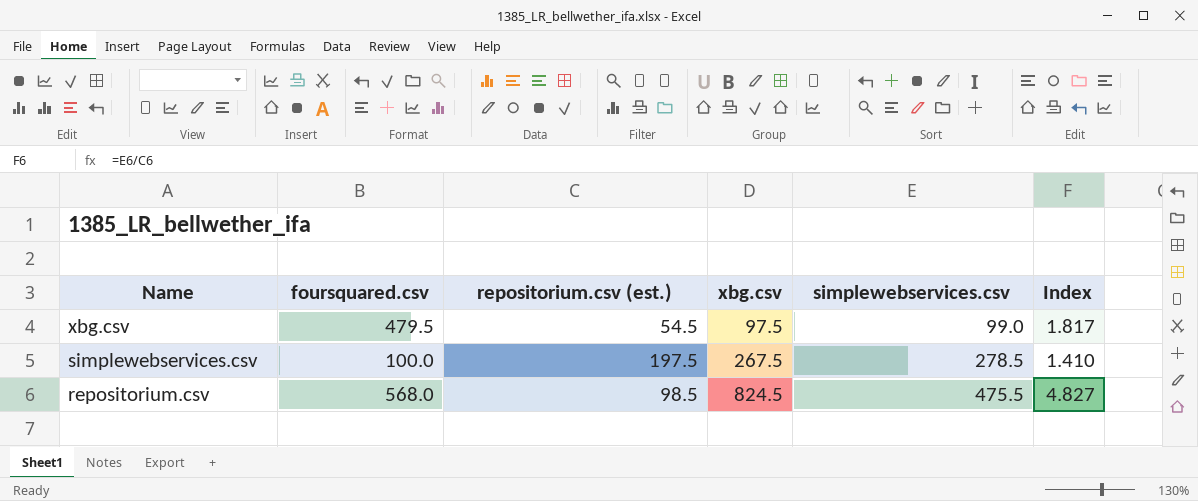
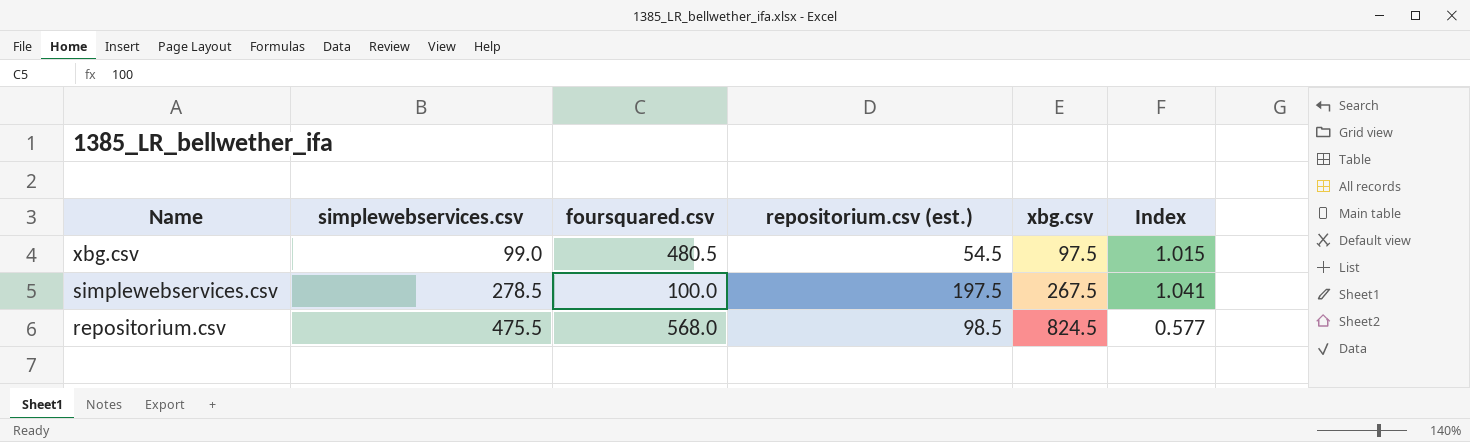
column simplewebservices.csv | position: 5 -> 2
column Index | formula: [simplewebservices.csv] / [repositorium.csv (est.)] -> [simplewebservices.csv] / [xbg.csv]
xbg.csv | foursquared.csv: 479.5 -> 480.5

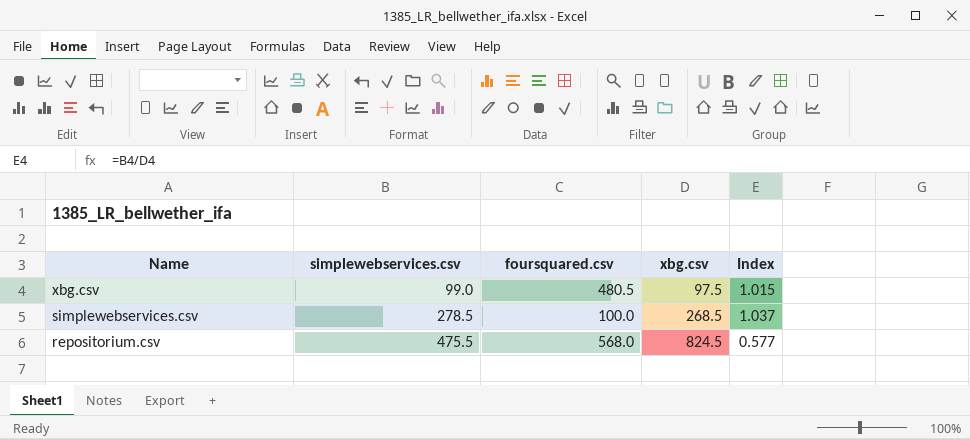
column repositorium.csv (est.) | position: 4 -> none
simplewebservices.csv | xbg.csv: 267.5 -> 268.5
simplewebservices.csv | Index: 1.041 -> 1.037

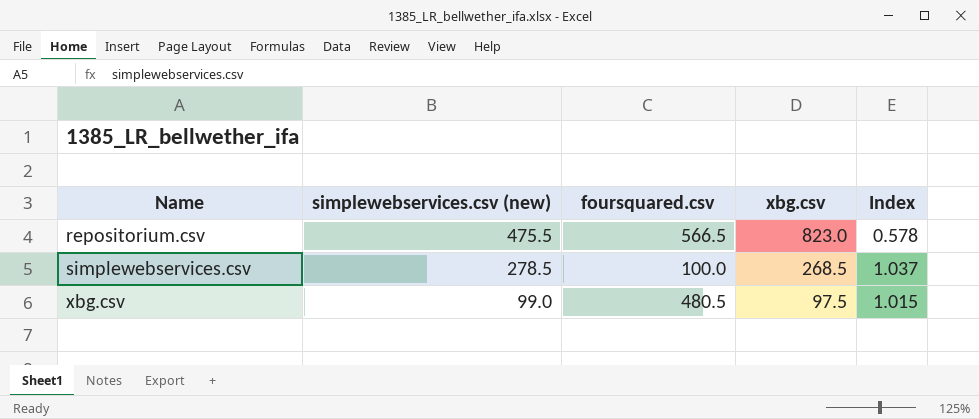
row order: Name descending -> Name ascending
column name: simplewebservices.csv -> simplewebservices.csv (new)
repositorium.csv | foursquared.csv: 568.0 -> 566.5
repositorium.csv | xbg.csv: 824.5 -> 823.0
repositorium.csv | Index: 0.577 -> 0.578

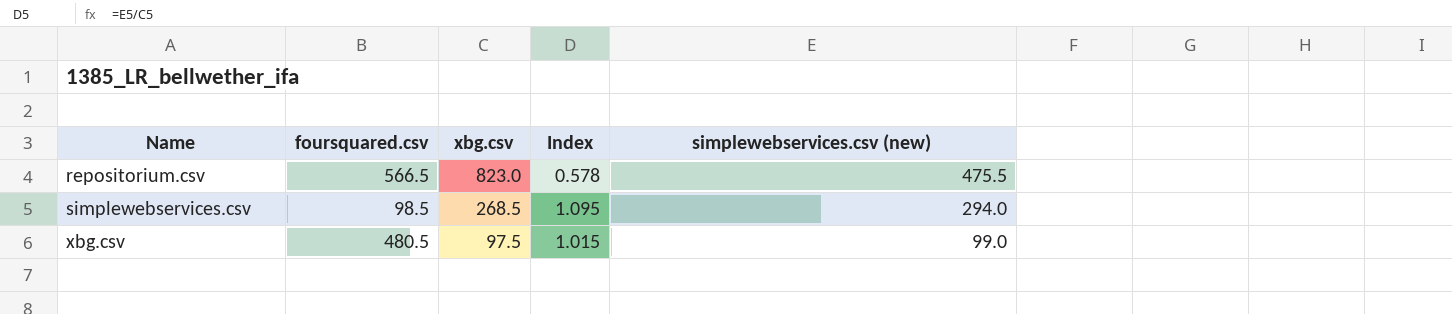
column simplewebservices.csv (new) | position: 2 -> 5
simplewebservices.csv | foursquared.csv: 100.0 -> 98.5
simplewebservices.csv | Index: 1.037 -> 1.095
simplewebservices.csv | simplewebservices.csv (new): 278.5 -> 294.0

